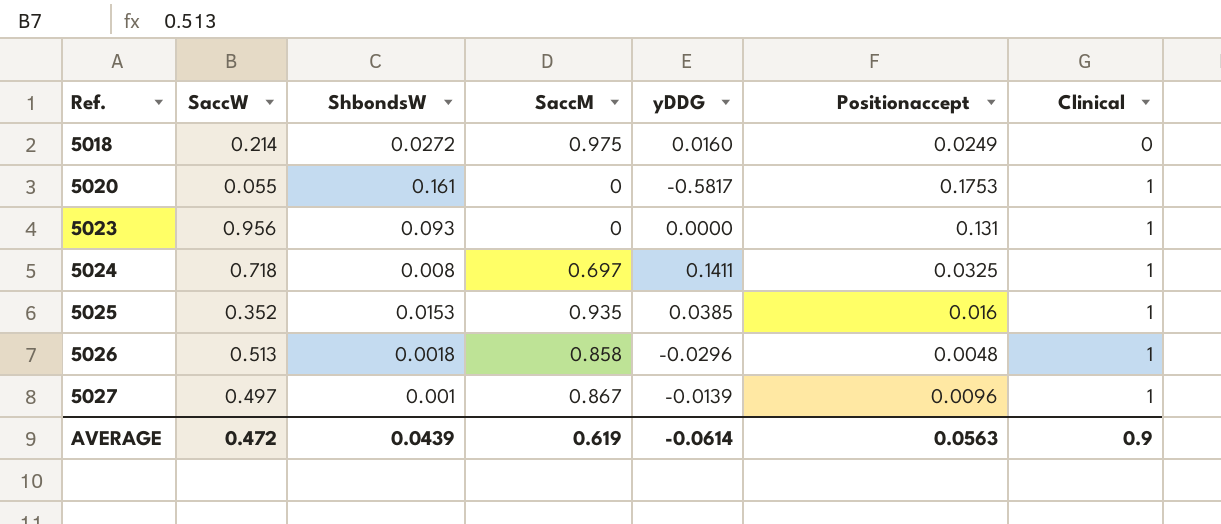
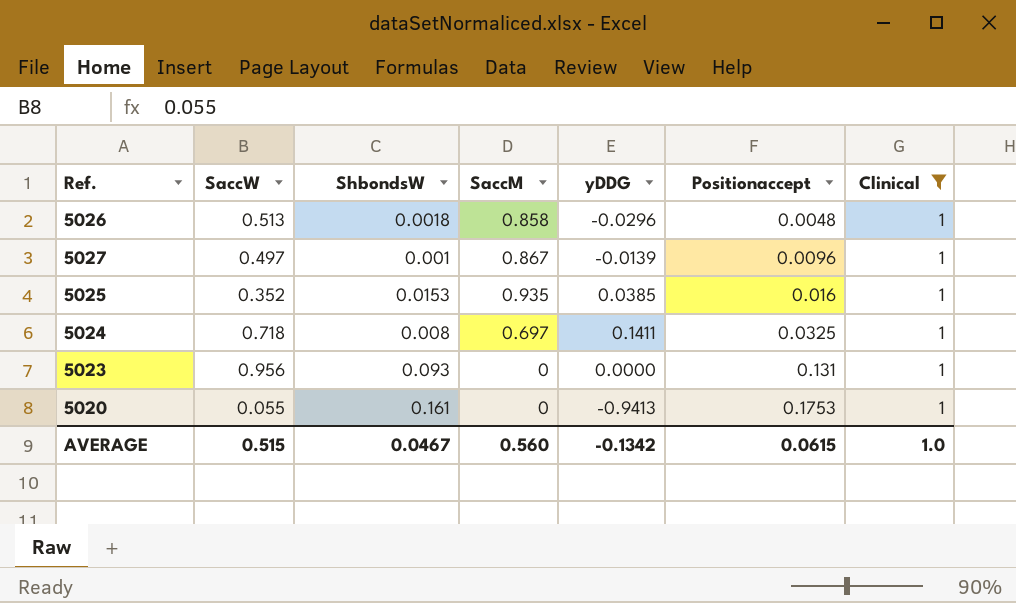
filter: none -> Clinical = 1
row order: Ref. ascending -> Positionaccept ascending
5020 | yDDG: -0.5817 -> -0.9413
AVERAGE | SaccW: 0.472 -> 0.515
AVERAGE | ShbondsW: 0.0439 -> 0.0467
AVERAGE | SaccM: 0.619 -> 0.560
AVERAGE | yDDG: -0.0614 -> -0.1342
AVERAGE | Positionaccept: 0.0563 -> 0.0615
AVERAGE | Clinical: 0.9 -> 1.0

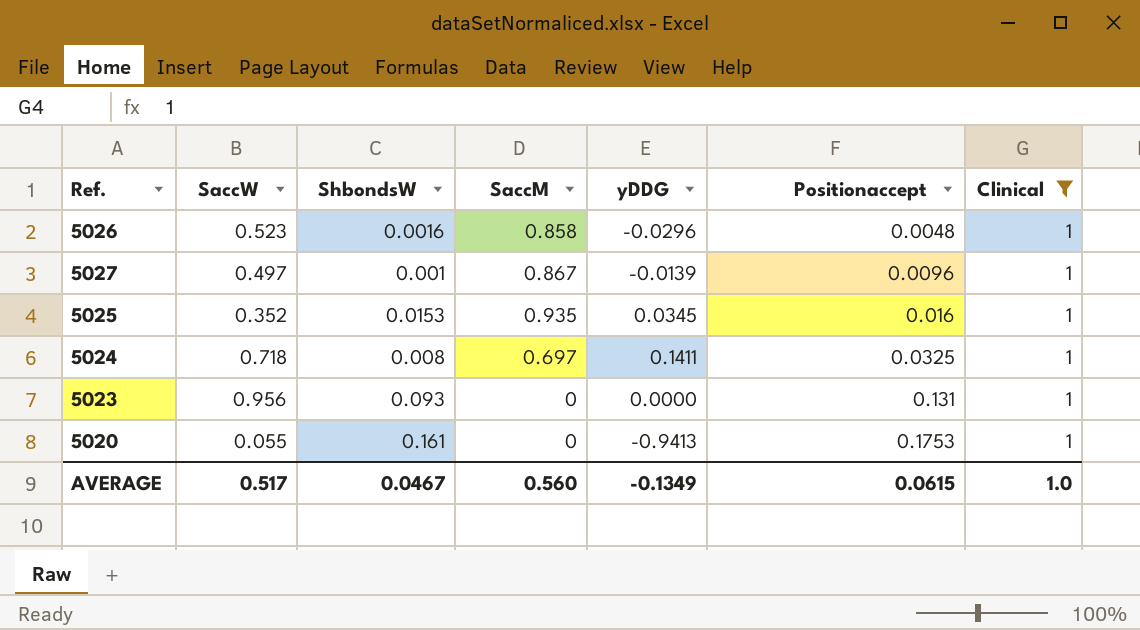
5026 | SaccW: 0.513 -> 0.523
5026 | ShbondsW: 0.0018 -> 0.0016
5025 | yDDG: 0.0385 -> 0.0345
AVERAGE | SaccW: 0.515 -> 0.517
AVERAGE | yDDG: -0.1342 -> -0.1349

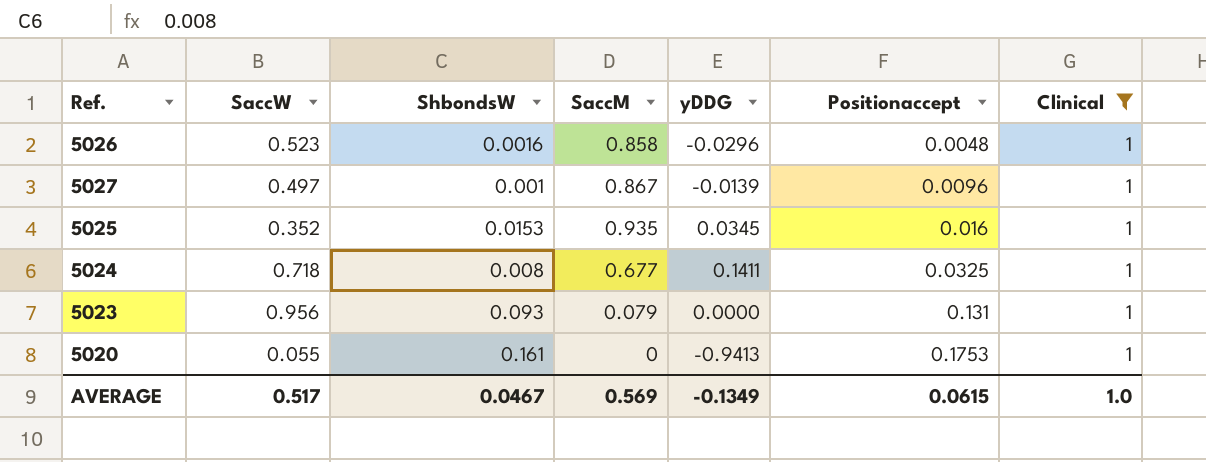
5024 | SaccM: 0.697 -> 0.677
5023 | SaccM: 0 -> 0.079
AVERAGE | SaccM: 0.560 -> 0.569

